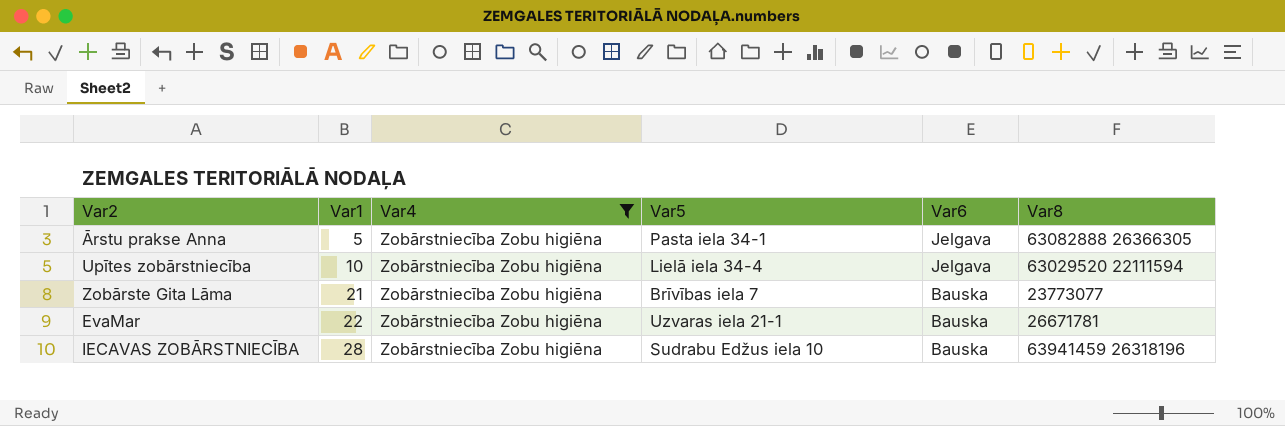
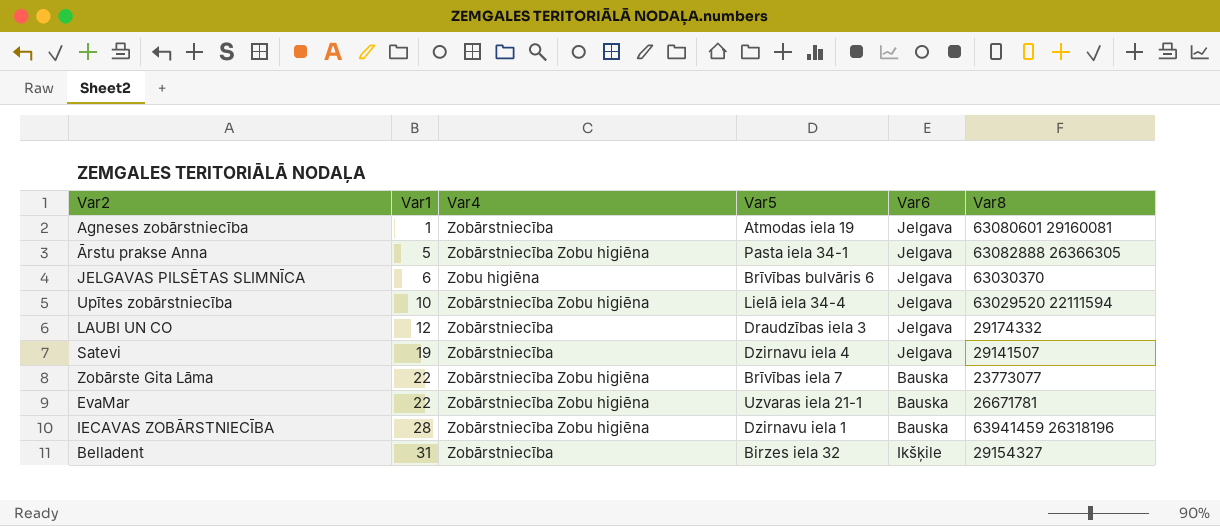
filter: Var4 = Zobārstniecība Zobu higiēna -> none
Zobārste Gita Lāma | Var1: 21 -> 22
IECAVAS ZOBĀRSTNIECĪBA | Var5: Sudrabu Edžus iela 10 -> Dzirnavu iela 1

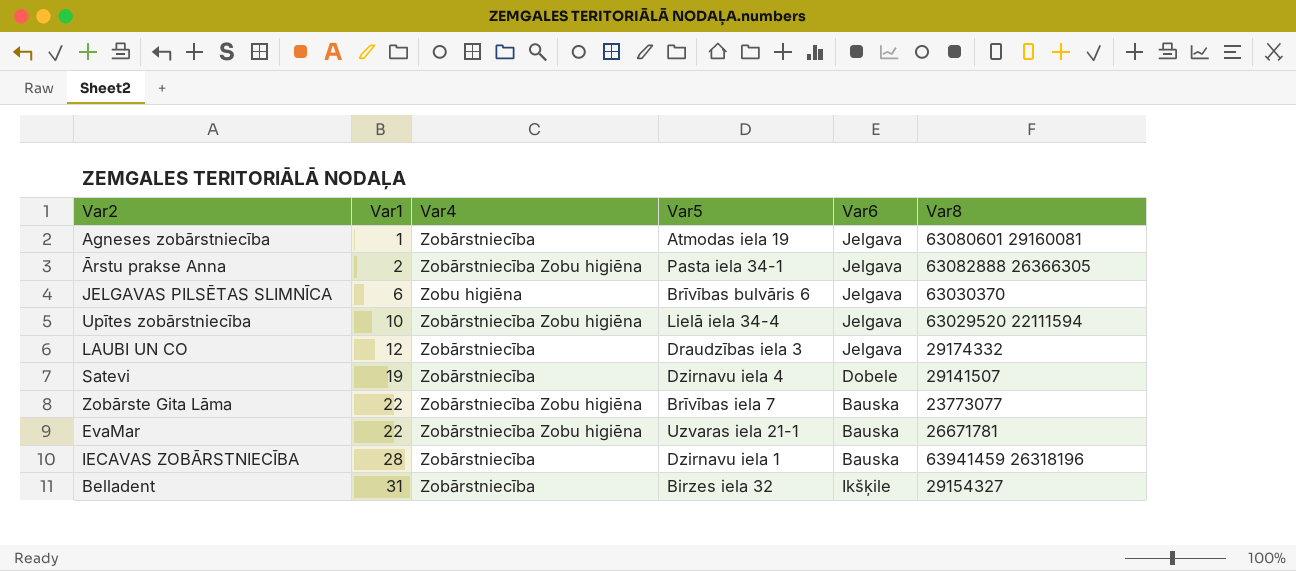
Ārstu prakse Anna | Var1: 5 -> 2
Satevi | Var6: Jelgava -> Dobele
IECAVAS ZOBĀRSTNIECĪBA | Var4: Zobārstniecība Zobu higiēna -> Zobārstniecība

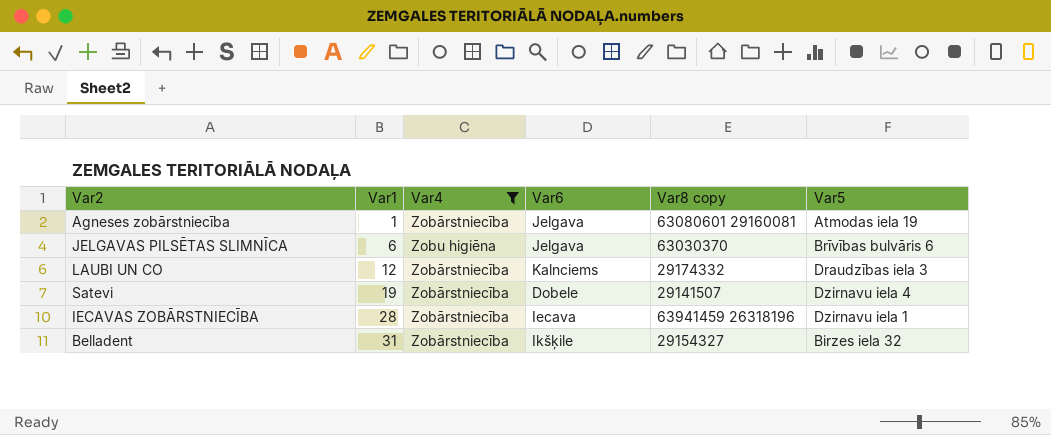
filter: none -> Var4 != Zobārstniecība Zobu higiēna
column name: Var8 -> Var8 copy
column Var5 | position: 4 -> 6
LAUBI UN CO | Var6: Jelgava -> Kalnciems
IECAVAS ZOBĀRSTNIECĪBA | Var6: Bauska -> Iecava

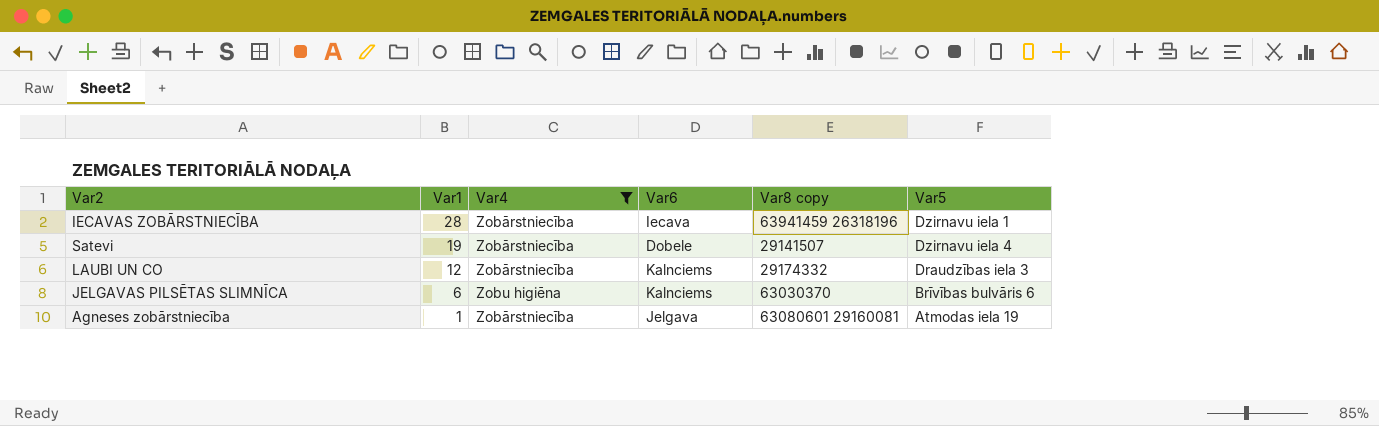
row order: Var1 ascending -> Var1 descending
row Belladent: 31 | Zobārstniecība | Ikšķile | 29154327 | Birzes iela 32 -> none
JELGAVAS PILSĒTAS SLIMNĪCA | Var6: Jelgava -> Kalnciems

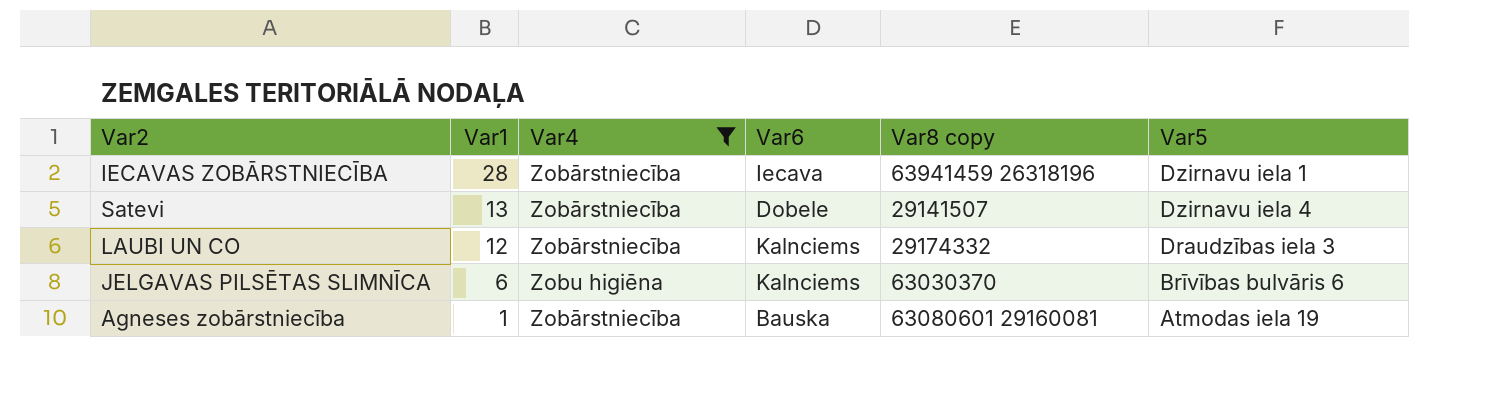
Satevi | Var1: 19 -> 13
Agneses zobārstniecība | Var6: Jelgava -> Bauska

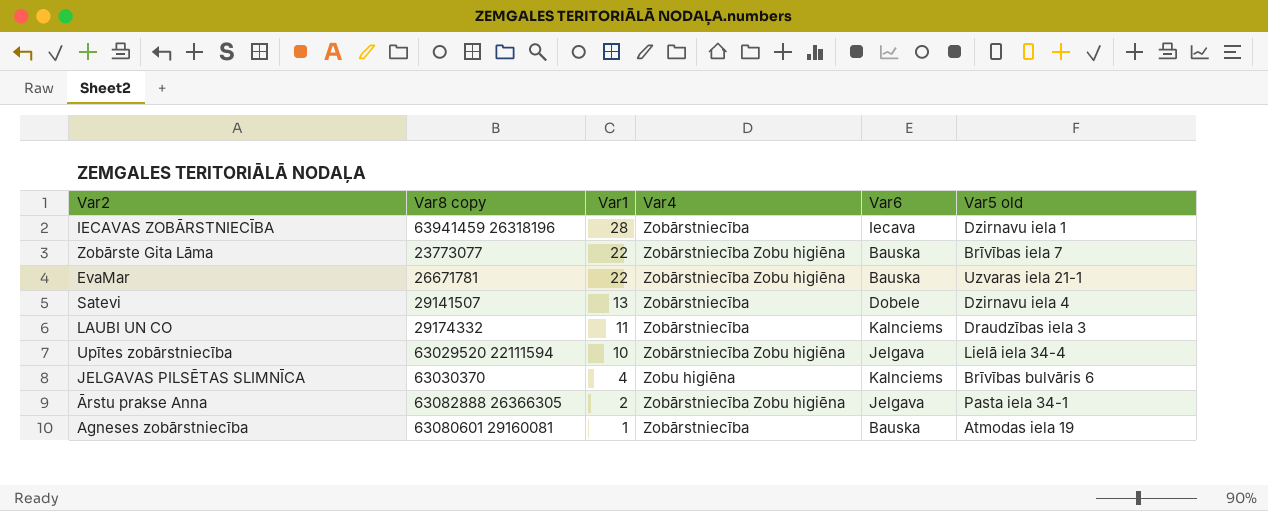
filter: Var4 != Zobārstniecība Zobu higiēna -> none
column Var8 copy | position: 5 -> 2
column name: Var5 -> Var5 old
LAUBI UN CO | Var1: 12 -> 11
JELGAVAS PILSĒTAS SLIMNĪCA | Var1: 6 -> 4

